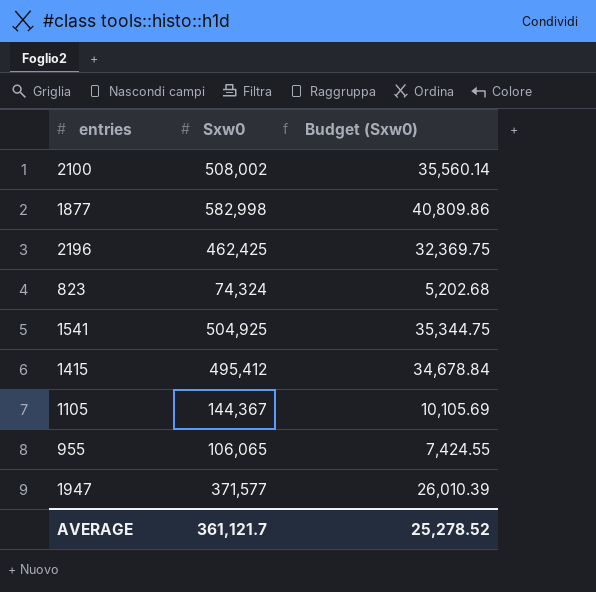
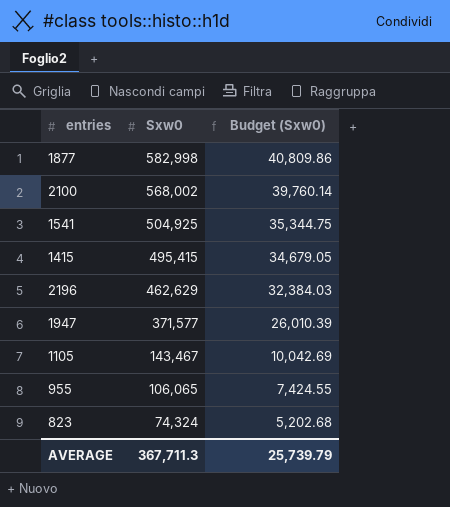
row order: none -> Sxw0 descending
2100 | Sxw0: 508,002 -> 568,002
2100 | Budget (Sxw0): 35,560.14 -> 39,760.14
1415 | Sxw0: 495,412 -> 495,415
1415 | Budget (Sxw0): 34,678.84 -> 34,679.05
2196 | Sxw0: 462,425 -> 462,629
2196 | Budget (Sxw0): 32,369.75 -> 32,384.03
1105 | Sxw0: 144,367 -> 143,467
1105 | Budget (Sxw0): 10,105.69 -> 10,042.69
AVERAGE | Sxw0: 361,121.7 -> 367,711.3
AVERAGE | Budget (Sxw0): 25,278.52 -> 25,739.79

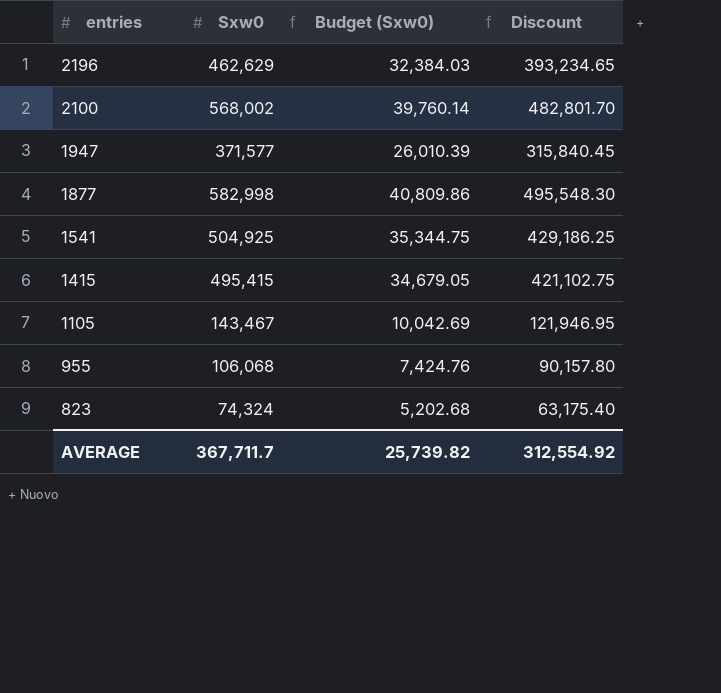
row order: Sxw0 descending -> entries descending
column Discount | formula: none -> [Sxw0] * 0.85
955 | Sxw0: 106,065 -> 106,068
955 | Budget (Sxw0): 7,424.55 -> 7,424.76
AVERAGE | Sxw0: 367,711.3 -> 367,711.7
AVERAGE | Budget (Sxw0): 25,739.79 -> 25,739.82

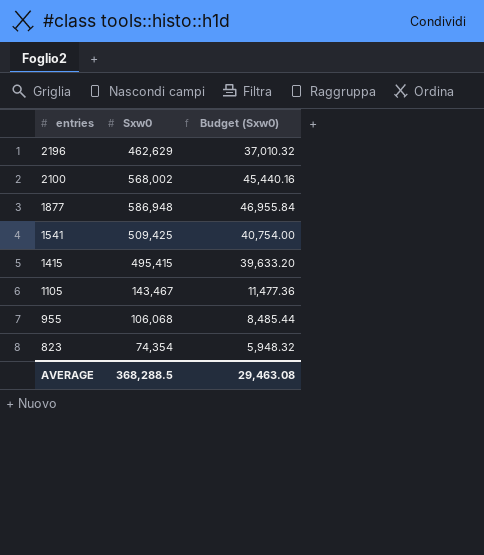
column Discount | formula: [Sxw0] * 0.85 -> none
column Budget (Sxw0) | formula: [Sxw0] * 0.07 -> [Sxw0] * 0.08
row 1947: 371,577 | 26,010.39 | 315,840.45 -> none
1877 | Sxw0: 582,998 -> 586,948
1541 | Sxw0: 504,925 -> 509,425
823 | Sxw0: 74,324 -> 74,354
AVERAGE | Sxw0: 367,711.7 -> 368,288.5
AVERAGE | Budget (Sxw0): 25,739.82 -> 29,463.08

